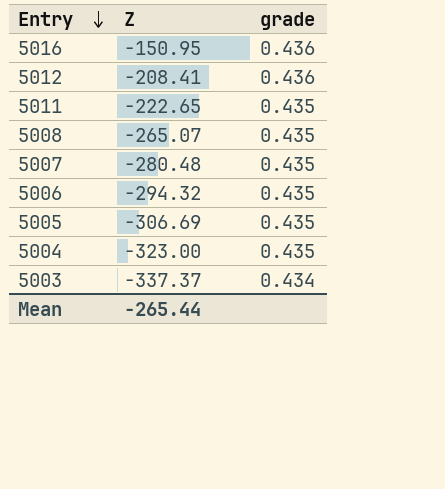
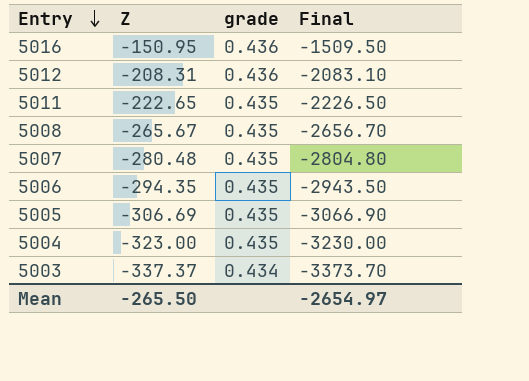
column Final | formula: none -> [Z] * 10
5012 | Z: -208.41 -> -208.31
5008 | Z: -265.07 -> -265.67
5006 | Z: -294.32 -> -294.35
Mean | Z: -265.44 -> -265.50

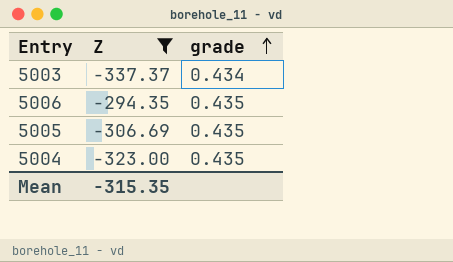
filter: none -> Z <= -294.35
row order: Entry descending -> grade ascending
column Final | formula: [Z] * 10 -> none
Mean | Z: -265.50 -> -315.35

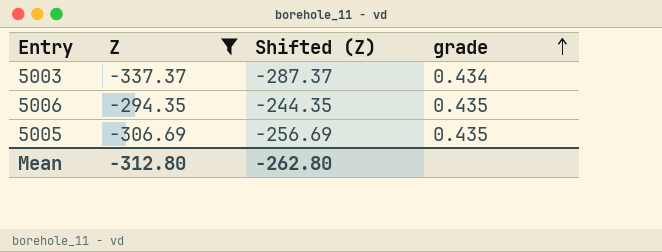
column Shifted (Z) | formula: none -> [Z] + 50
row 5004: -323.00 | 0.435 -> none
Mean | Z: -315.35 -> -312.80

